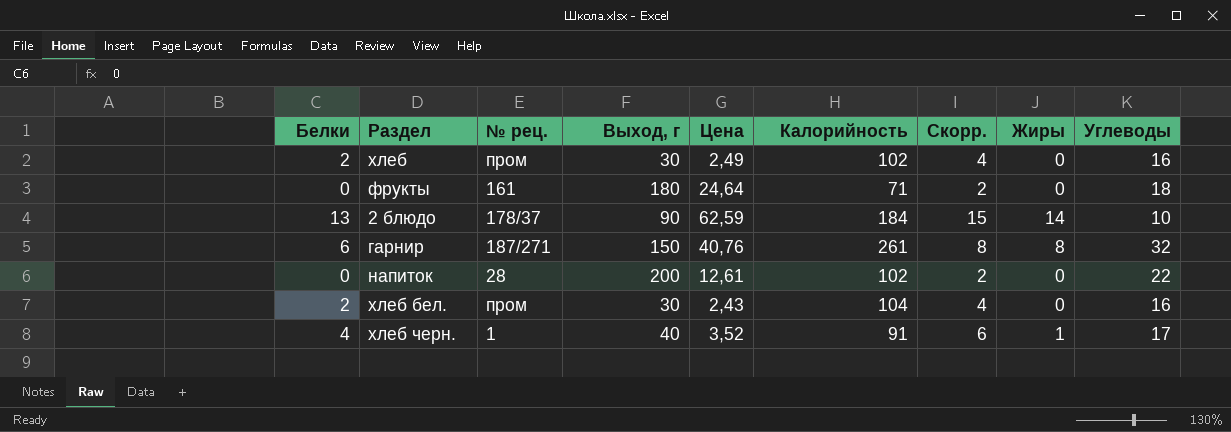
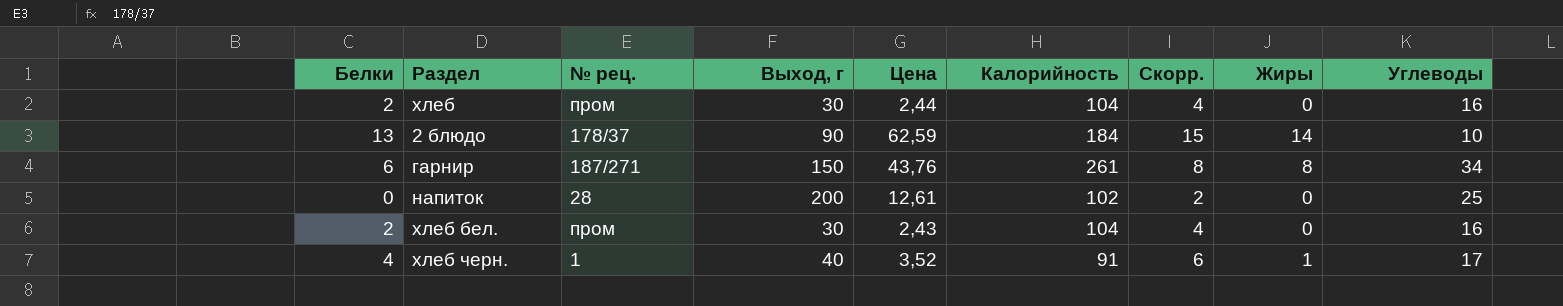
row фрукты: 0 | 161 | 180 | 24,64 | 71 | 2 | 0 | 18 -> none
хлеб | Цена: 2,49 -> 2,44
хлеб | Калорийность: 102 -> 104
гарнир | Цена: 40,76 -> 43,76
гарнир | Углеводы: 32 -> 34
напиток | Углеводы: 22 -> 25

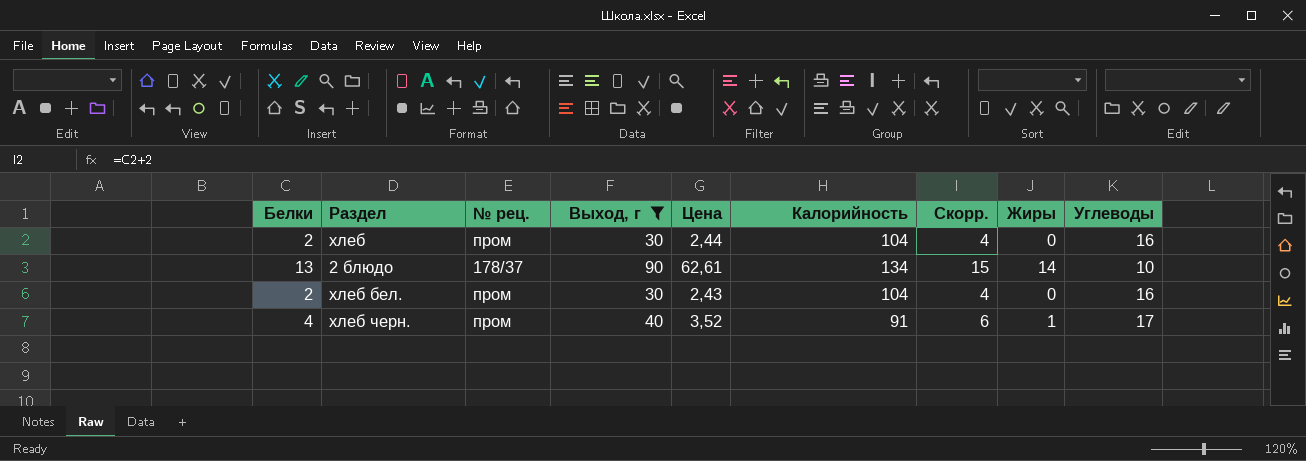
filter: none -> Выход, г <= 90
2 блюдо | Цена: 62,59 -> 62,61
2 блюдо | Калорийность: 184 -> 134
хлеб черн. | № рец.: 1 -> пром

